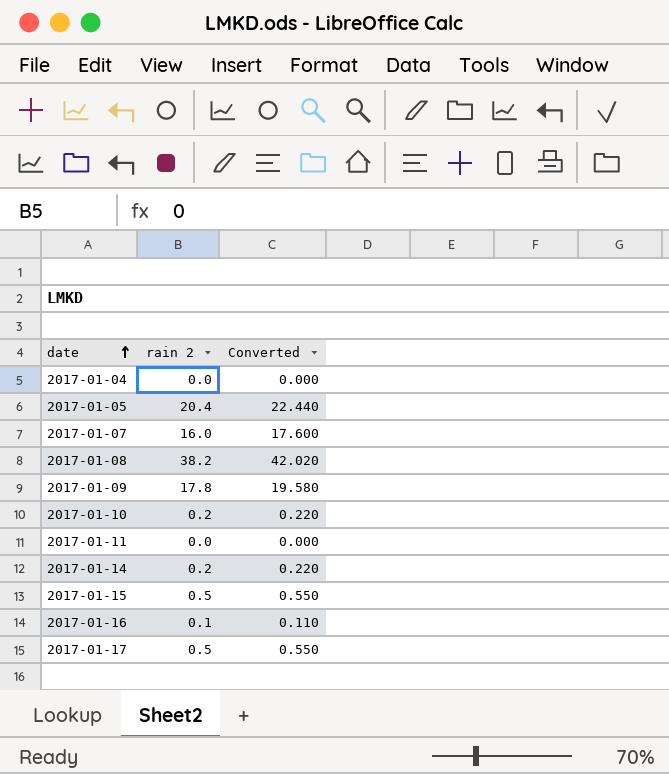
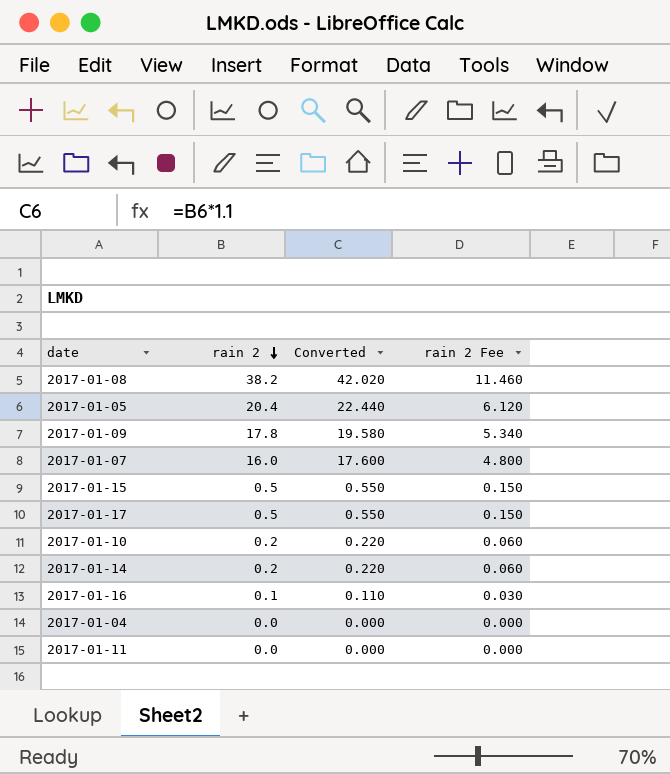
row order: date ascending -> rain 2 descending
column rain 2 Fee | formula: none -> [rain 2] * 0.3

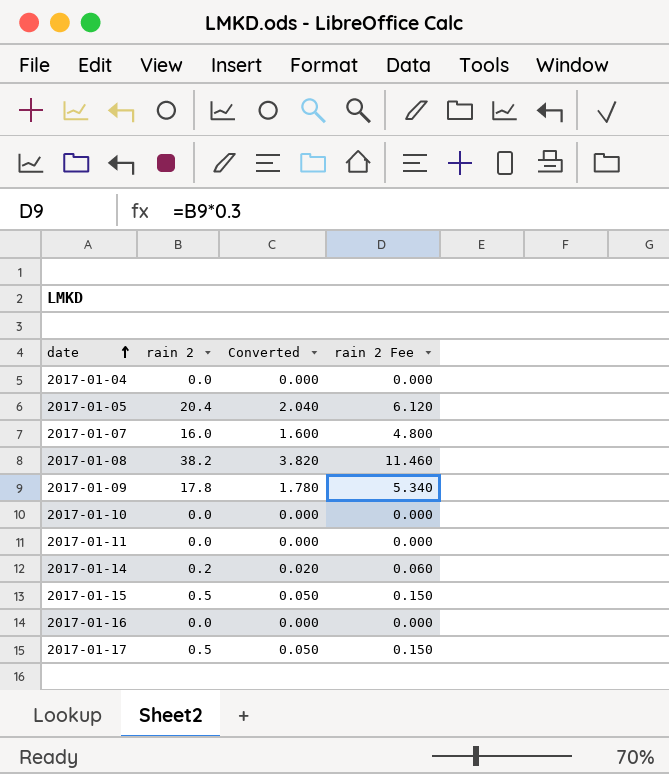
row order: rain 2 descending -> date ascending
column Converted | formula: [rain 2] * 1.1 -> [rain 2] * 0.1
2017-01-10 | rain 2: 0.2 -> 0.0
2017-01-10 | rain 2 Fee: 0.060 -> 0.000
2017-01-16 | rain 2: 0.1 -> 0.0
2017-01-16 | rain 2 Fee: 0.030 -> 0.000

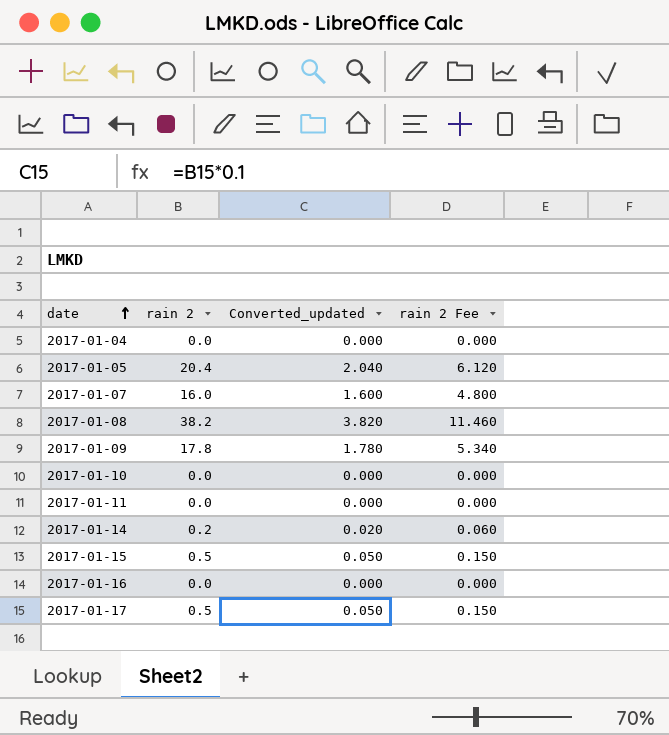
column name: Converted -> Converted_updated

